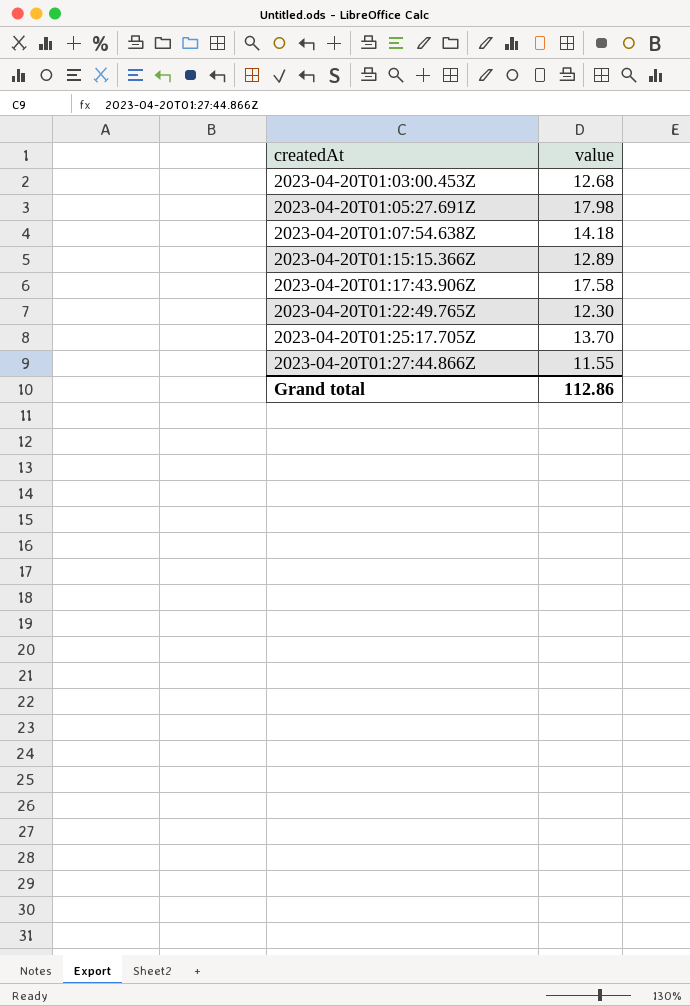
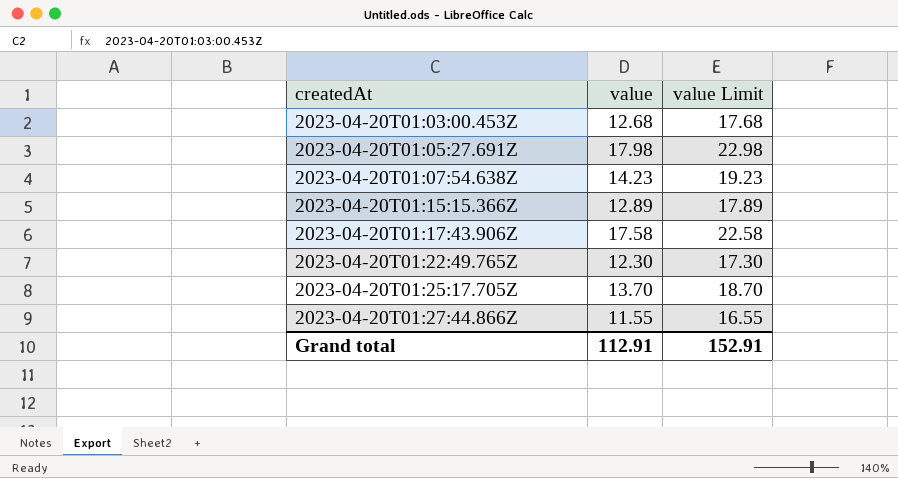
column value Limit | formula: none -> [value] + 5
2023-04-20T01:07:54.638Z | value: 14.18 -> 14.23
Grand total | value: 112.86 -> 112.91

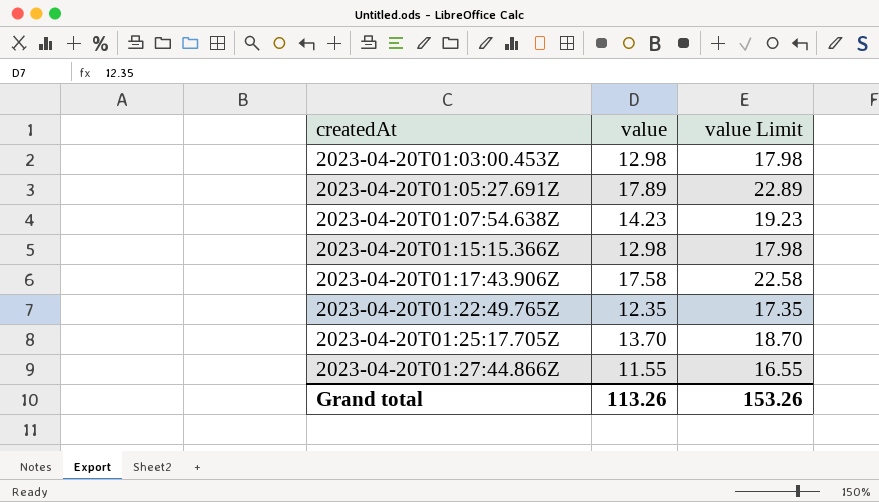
2023-04-20T01:03:00.453Z | value: 12.68 -> 12.98
2023-04-20T01:03:00.453Z | value Limit: 17.68 -> 17.98
2023-04-20T01:05:27.691Z | value: 17.98 -> 17.89
2023-04-20T01:05:27.691Z | value Limit: 22.98 -> 22.89
2023-04-20T01:15:15.366Z | value: 12.89 -> 12.98
2023-04-20T01:15:15.366Z | value Limit: 17.89 -> 17.98
2023-04-20T01:22:49.765Z | value: 12.30 -> 12.35
2023-04-20T01:22:49.765Z | value Limit: 17.30 -> 17.35
Grand total | value: 112.91 -> 113.26
Grand total | value Limit: 152.91 -> 153.26

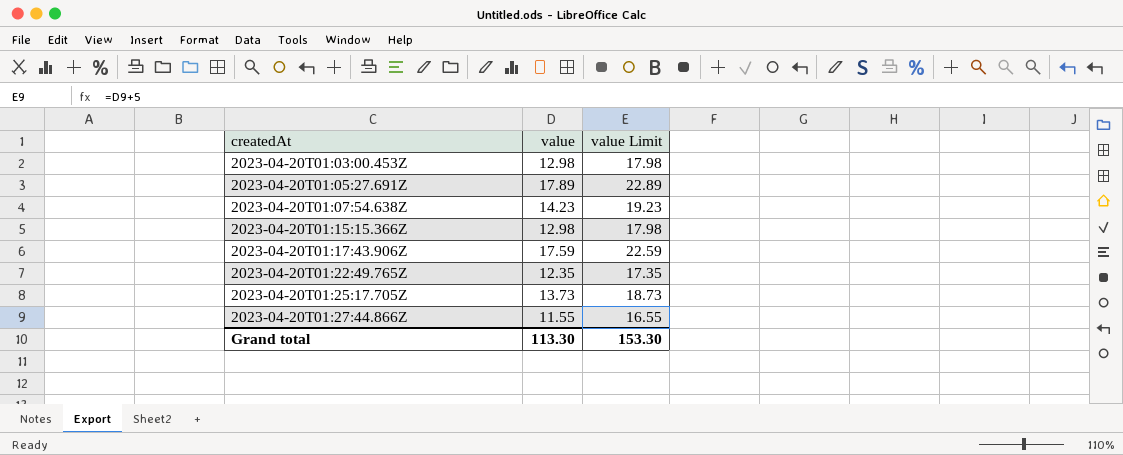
2023-04-20T01:17:43.906Z | value: 17.58 -> 17.59
2023-04-20T01:17:43.906Z | value Limit: 22.58 -> 22.59
2023-04-20T01:25:17.705Z | value: 13.70 -> 13.73
2023-04-20T01:25:17.705Z | value Limit: 18.70 -> 18.73
Grand total | value: 113.26 -> 113.30
Grand total | value Limit: 153.26 -> 153.30

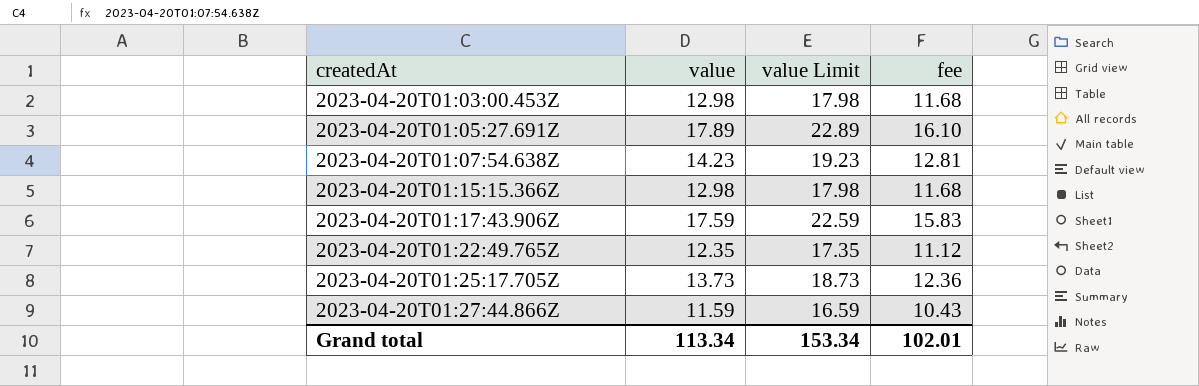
column fee | formula: none -> [value] * 0.9
2023-04-20T01:27:44.866Z | value: 11.55 -> 11.59
2023-04-20T01:27:44.866Z | value Limit: 16.55 -> 16.59
Grand total | value: 113.30 -> 113.34
Grand total | value Limit: 153.30 -> 153.34

